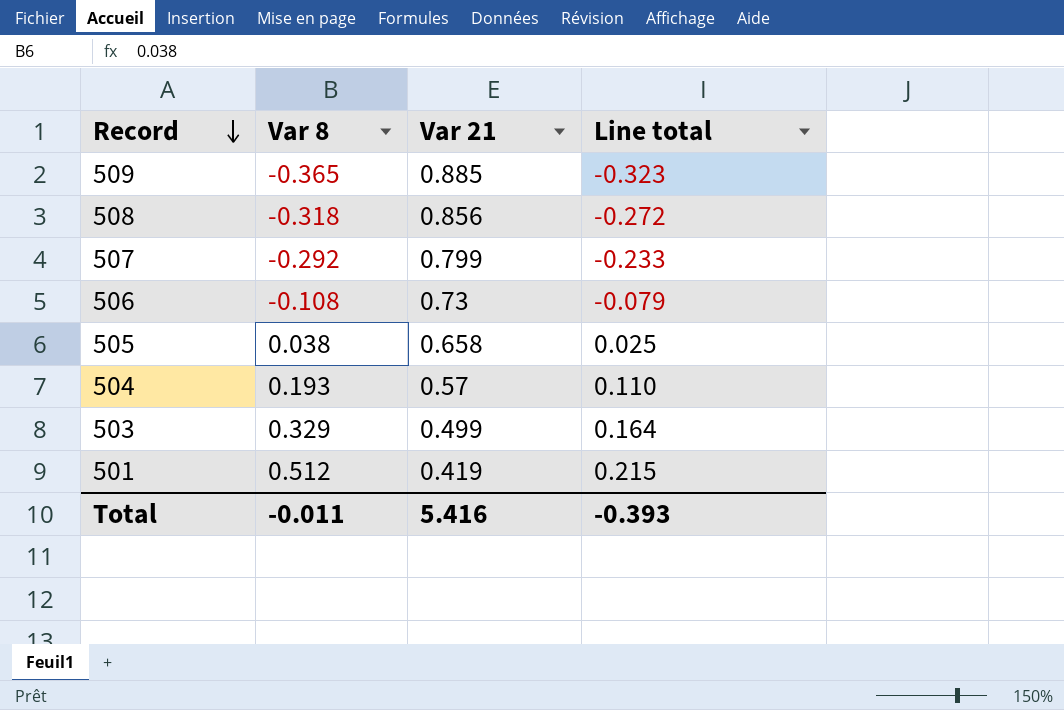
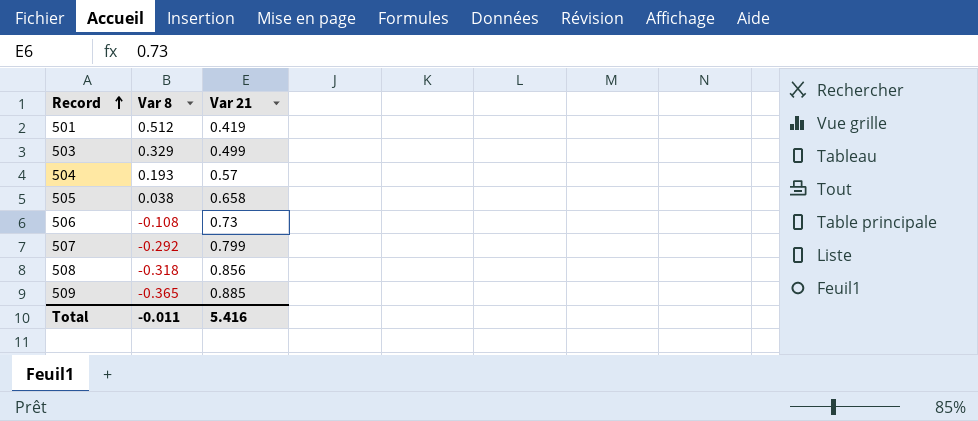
row order: Record descending -> Record ascending
column Line total | formula: [Var 8] * [Var 21] -> none

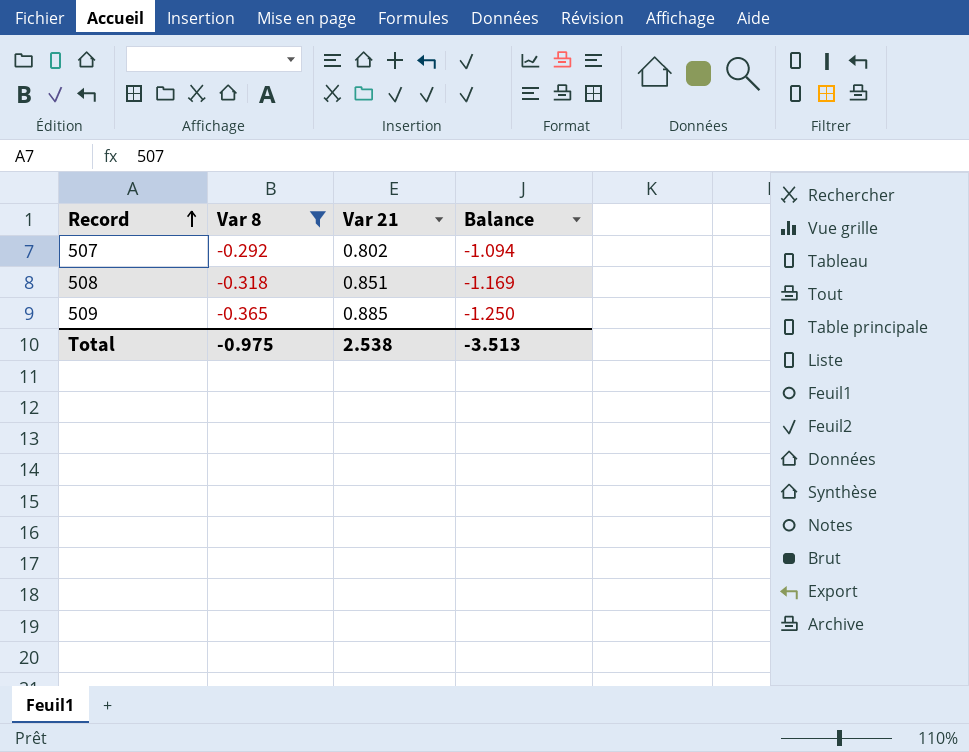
filter: none -> Var 8 <= -0.292
column Balance | formula: none -> [Var 8] - [Var 21]
507 | Var 21: 0.799 -> 0.802
508 | Var 21: 0.856 -> 0.851
Total | Var 8: -0.011 -> -0.975
Total | Var 21: 5.416 -> 2.538

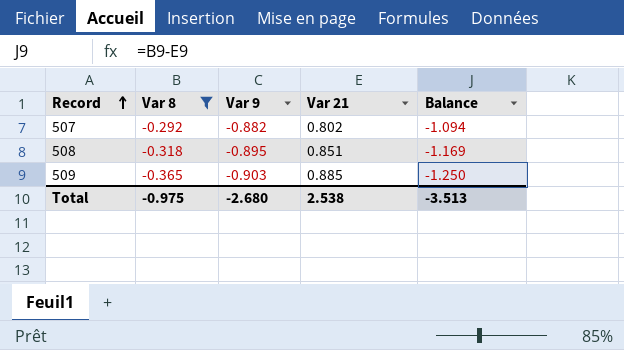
column Var 9 | position: none -> 3

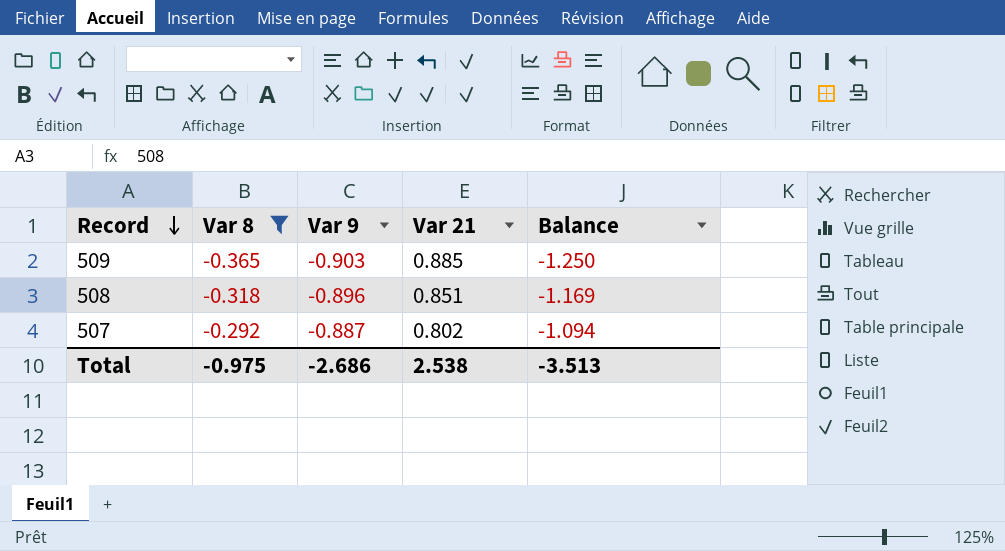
row order: Record ascending -> Record descending
508 | Var 9: -0.895 -> -0.896
507 | Var 9: -0.882 -> -0.887
Total | Var 9: -2.680 -> -2.686

